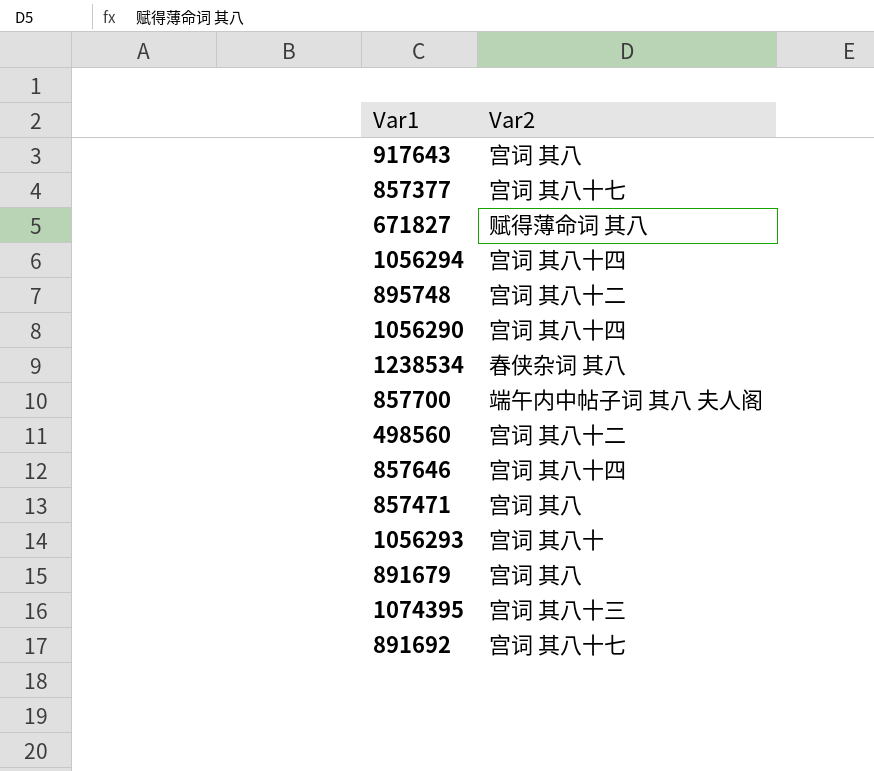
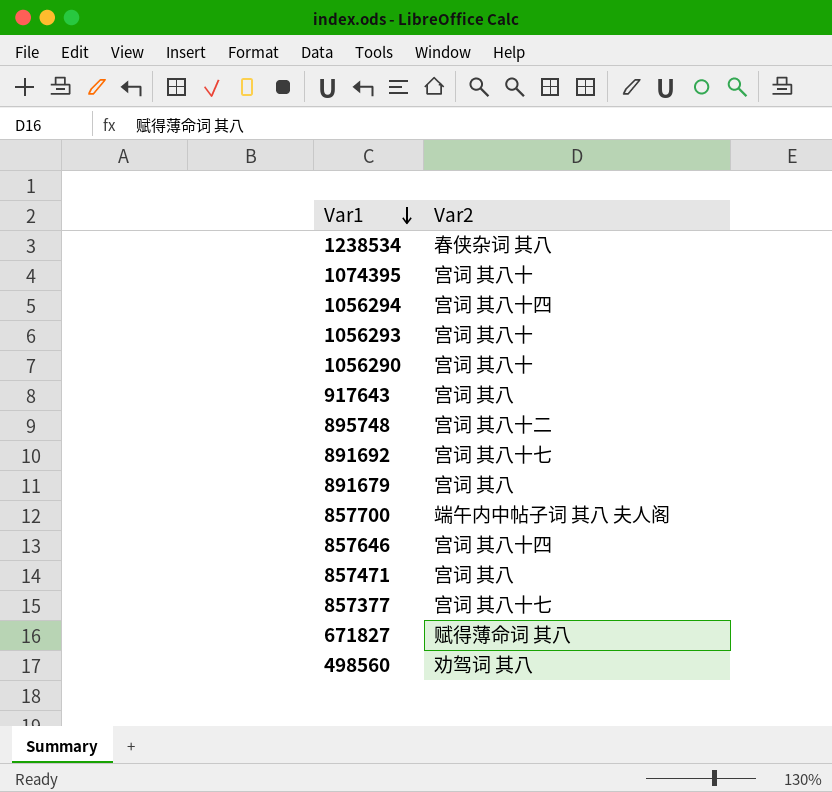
row order: none -> Var1 descending
1074395 | Var2: 宫词 其八十三 -> 宫词 其八十
1056290 | Var2: 宫词 其八十四 -> 宫词 其八十
498560 | Var2: 宫词 其八十二 -> 劝驾词 其八

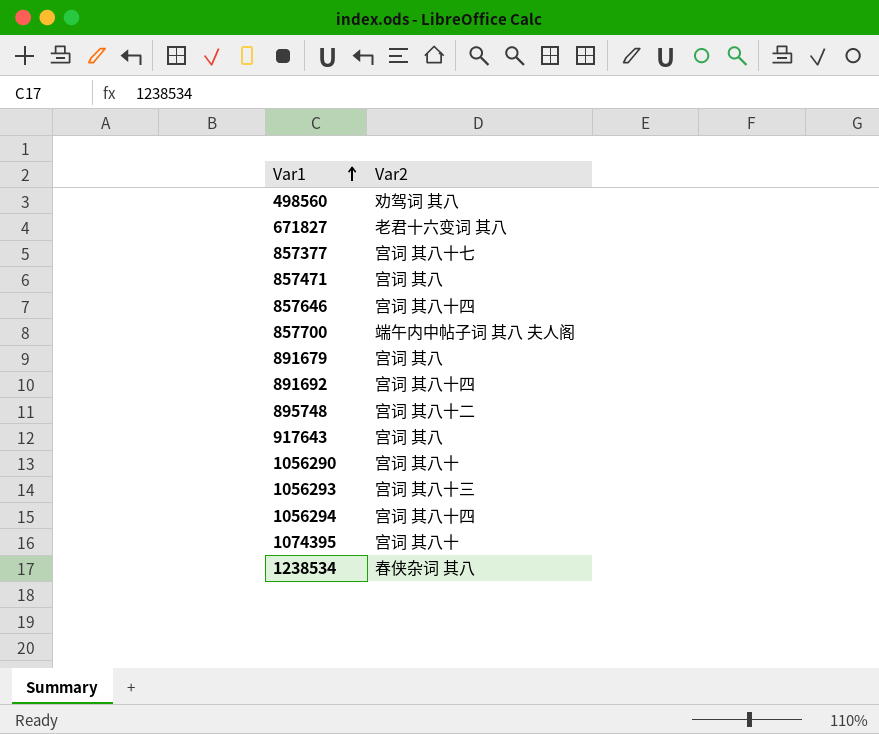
row order: Var1 descending -> Var1 ascending
671827 | Var2: 赋得薄命词 其八 -> 老君十六变词 其八
891692 | Var2: 宫词 其八十七 -> 宫词 其八十四
1056293 | Var2: 宫词 其八十 -> 宫词 其八十三

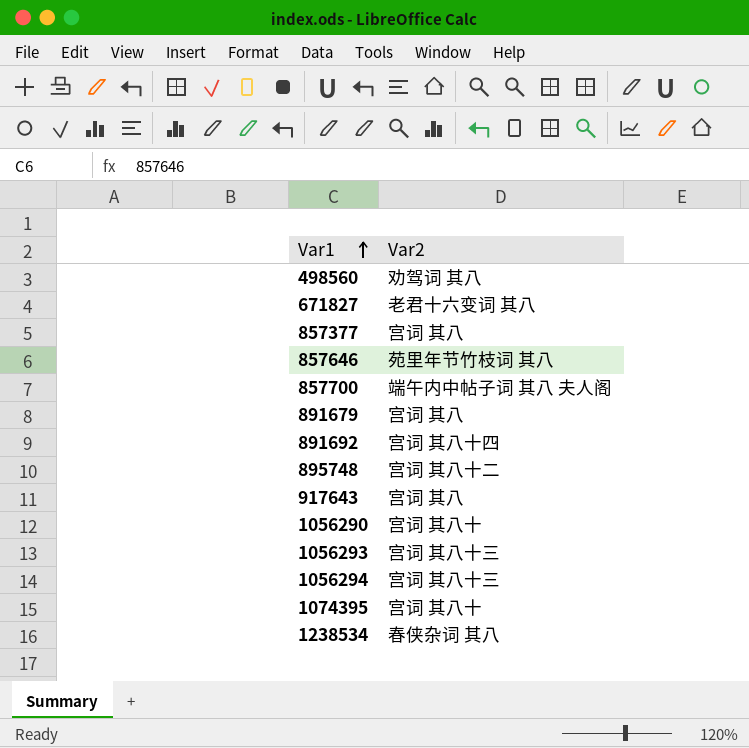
row 857471: 宫词 其八 -> none
857377 | Var2: 宫词 其八十七 -> 宫词 其八
857646 | Var2: 宫词 其八十四 -> 苑里年节竹枝词 其八
1056294 | Var2: 宫词 其八十四 -> 宫词 其八十三

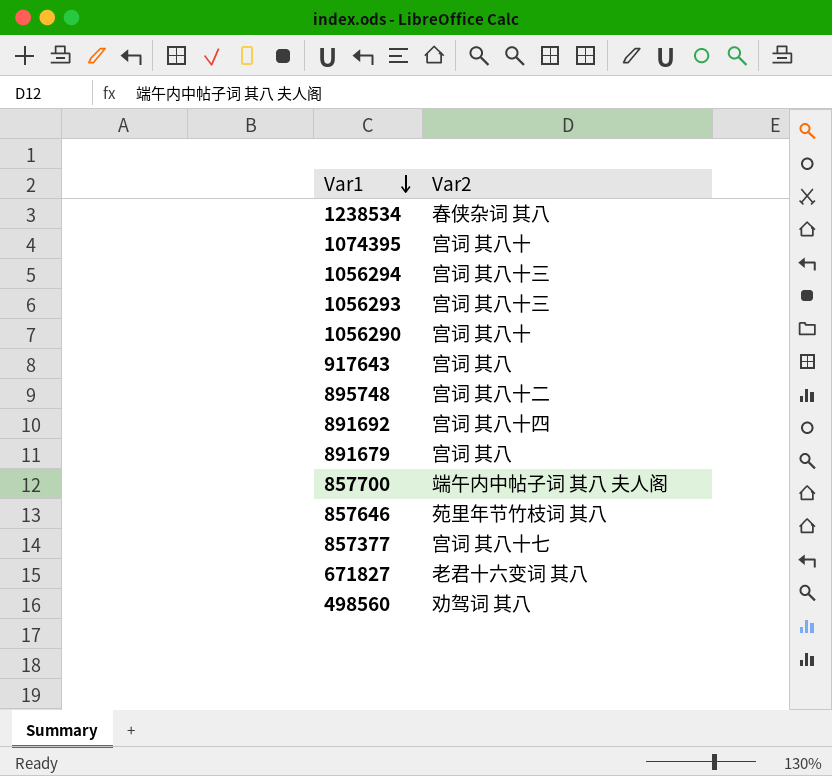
row order: Var1 ascending -> Var1 descending
857377 | Var2: 宫词 其八 -> 宫词 其八十七

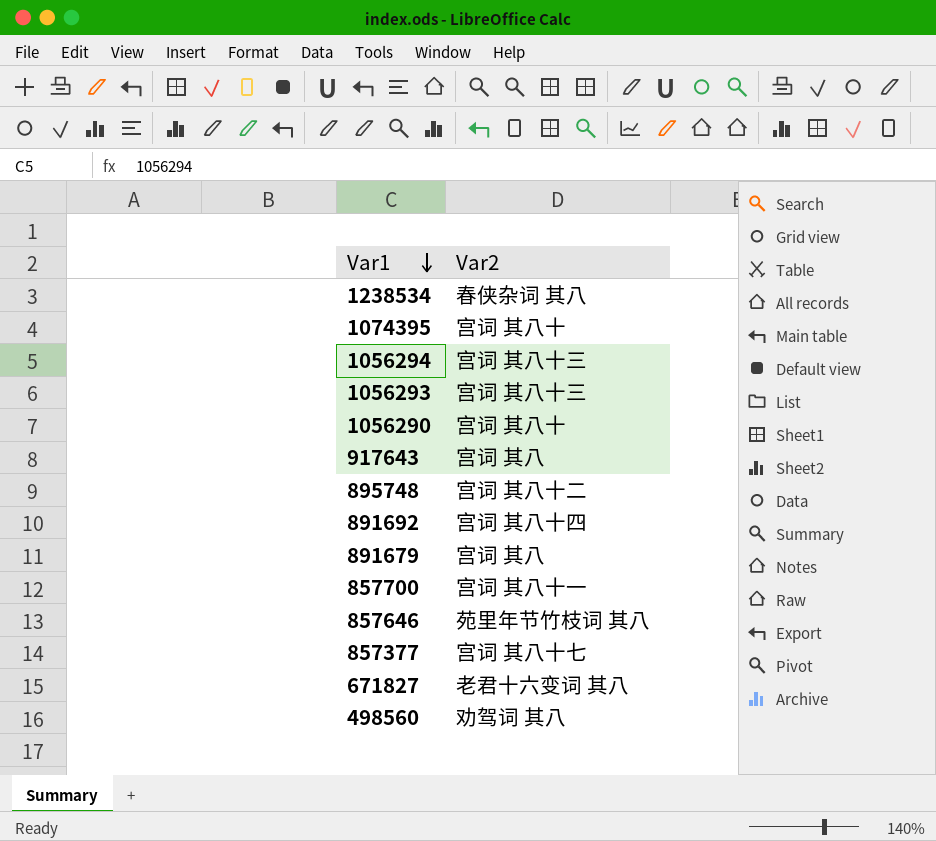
857700 | Var2: 端午内中帖子词 其八 夫人阁 -> 宫词 其八十一

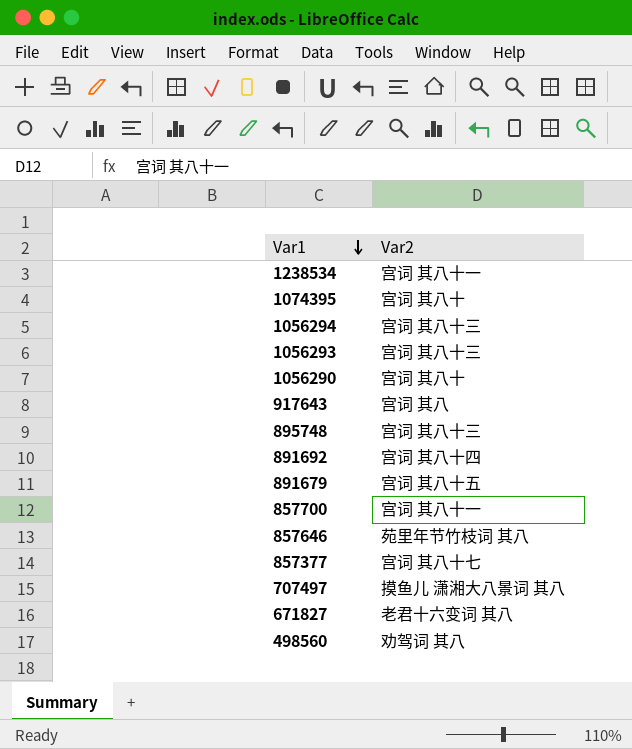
1238534 | Var2: 春侠杂词 其八 -> 宫词 其八十一
895748 | Var2: 宫词 其八十二 -> 宫词 其八十三
891679 | Var2: 宫词 其八 -> 宫词 其八十五
row 707497: none -> 摸鱼儿 潇湘大八景词 其八

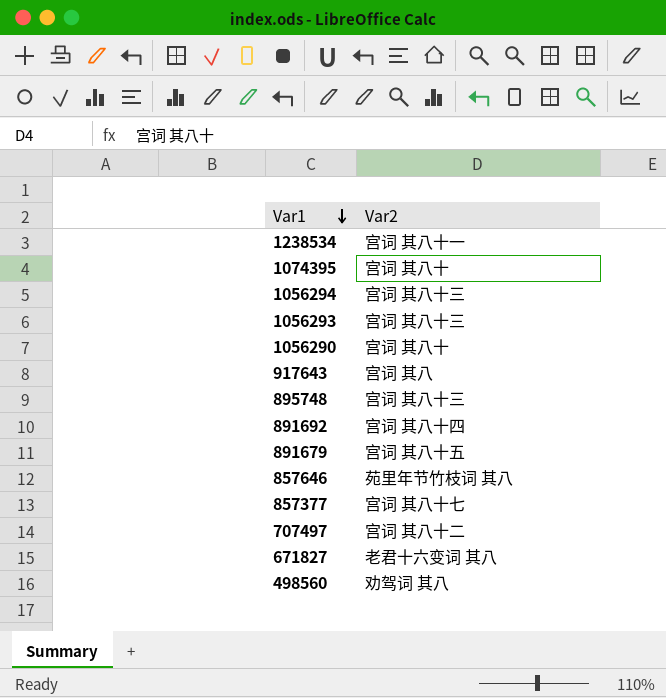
row 857700: 宫词 其八十一 -> none
707497 | Var2: 摸鱼儿 潇湘大八景词 其八 -> 宫词 其八十二

